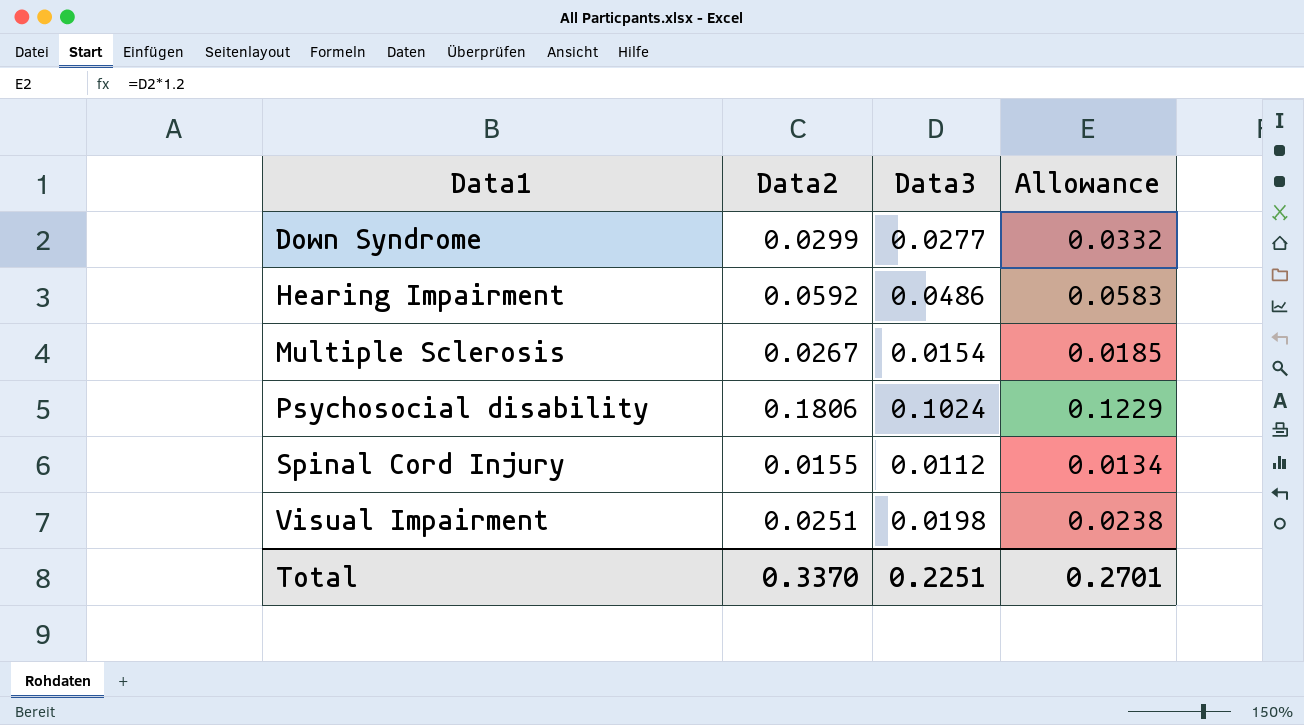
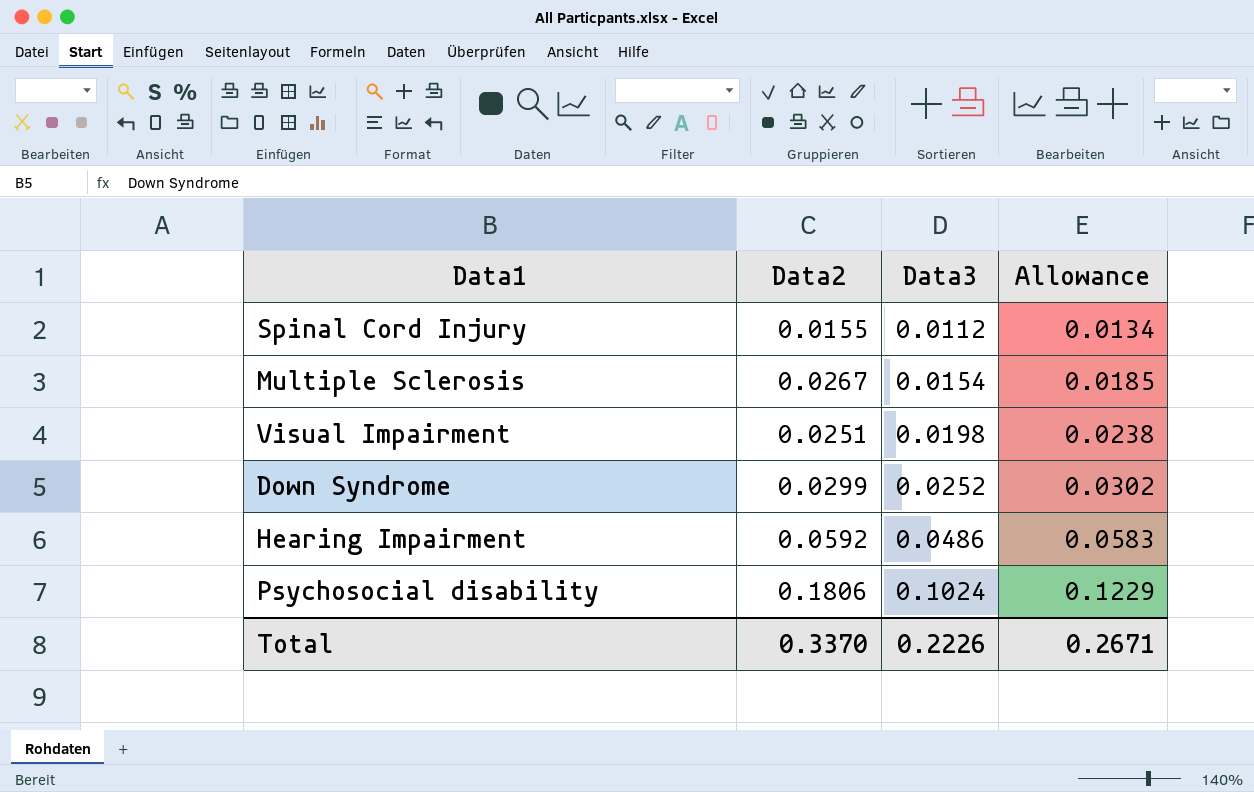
row order: Data1 ascending -> Data3 ascending
Down Syndrome | Data3: 0.0277 -> 0.0252
Down Syndrome | Allowance: 0.0332 -> 0.0302
Total | Data3: 0.2251 -> 0.2226
Total | Allowance: 0.2701 -> 0.2671

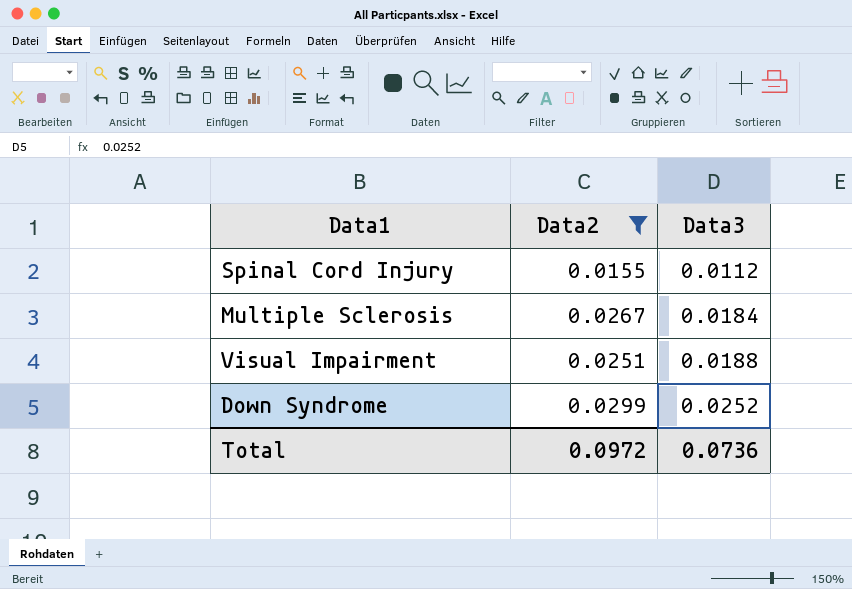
filter: none -> Data2 <= 0.0299
column Allowance | formula: [Data3] * 1.2 -> none
Multiple Sclerosis | Data3: 0.0154 -> 0.0184
Visual Impairment | Data3: 0.0198 -> 0.0188
Total | Data2: 0.3370 -> 0.0972
Total | Data3: 0.2226 -> 0.0736

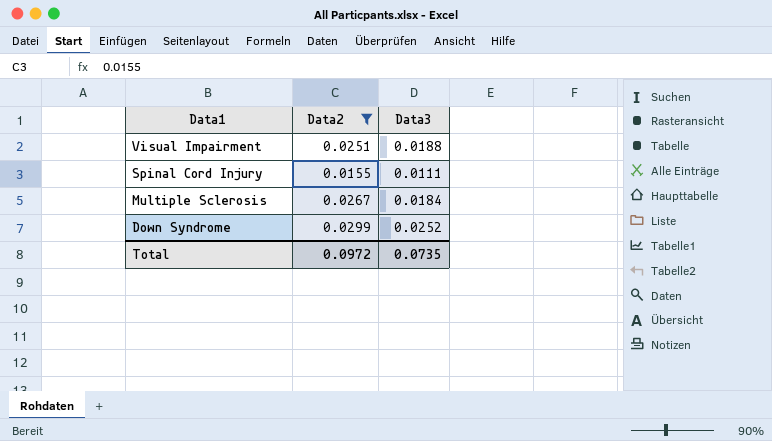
row order: Data3 ascending -> Data1 descending
Spinal Cord Injury | Data3: 0.0112 -> 0.0111
Total | Data3: 0.0736 -> 0.0735

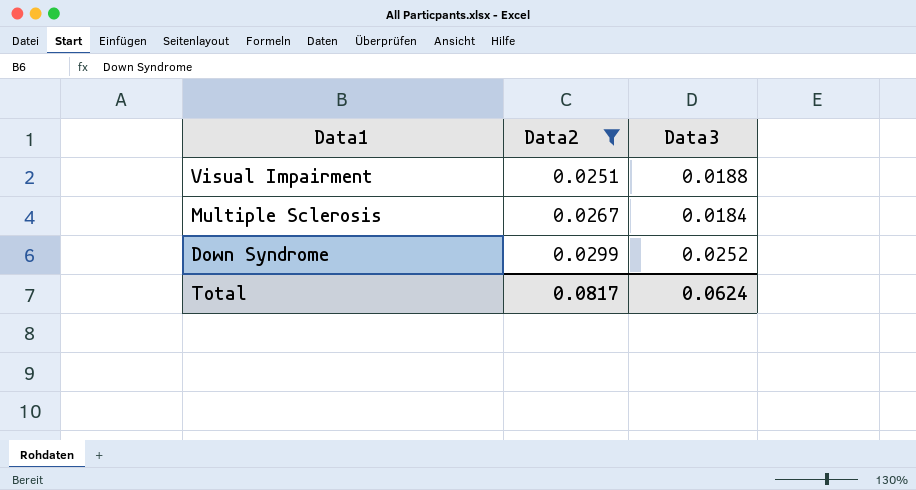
row Spinal Cord Injury: 0.0155 | 0.0111 -> none
Total | Data2: 0.0972 -> 0.0817
Total | Data3: 0.0735 -> 0.0624

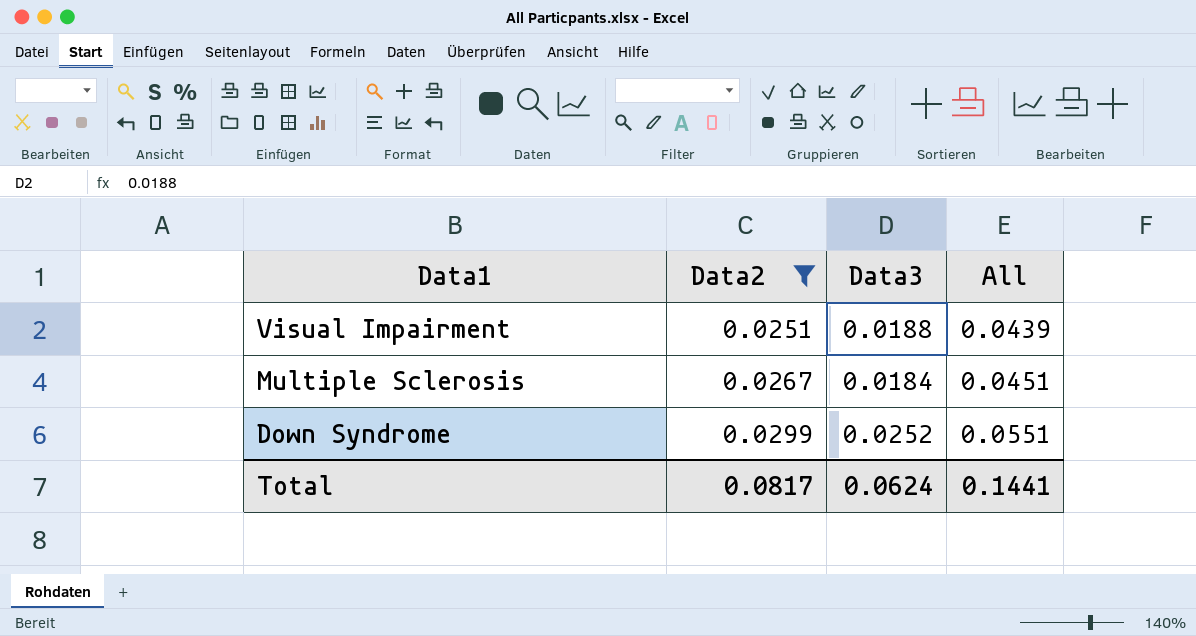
column All | formula: none -> [Data2] + [Data3]

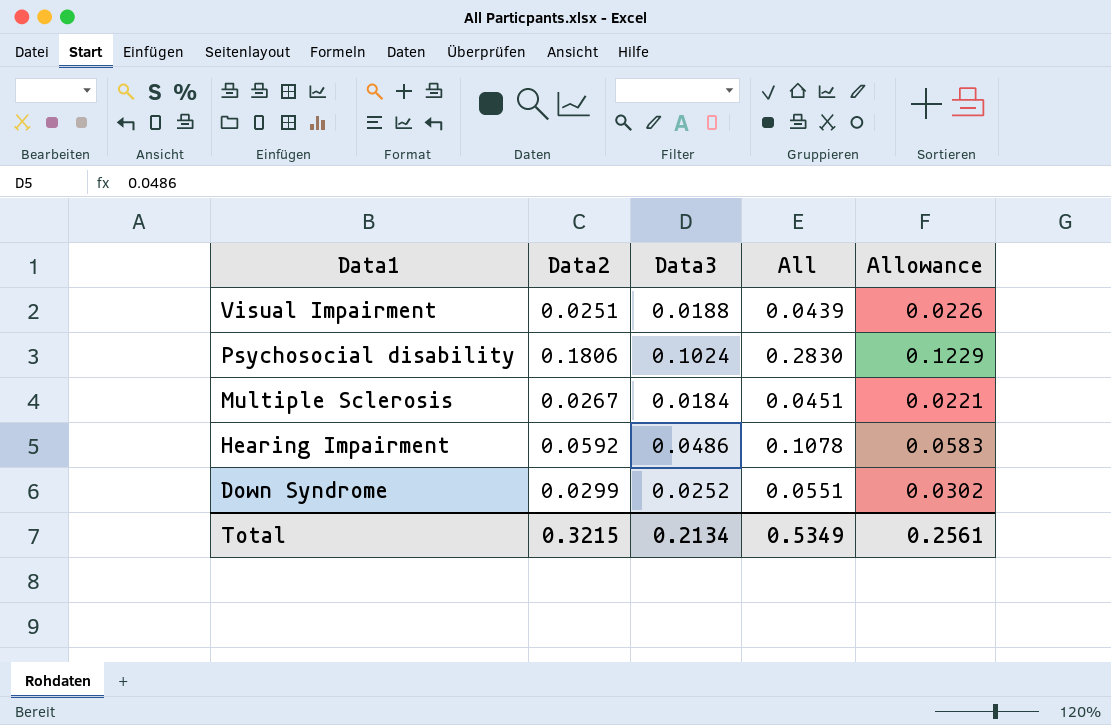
filter: Data2 <= 0.0299 -> none
column Allowance | formula: none -> [Data3] * 1.2
Total | Data2: 0.0817 -> 0.3215
Total | Data3: 0.0624 -> 0.2134
Total | All: 0.1441 -> 0.5349

